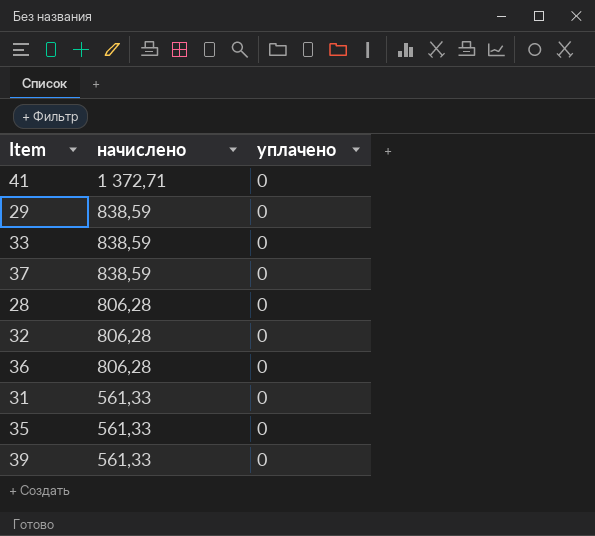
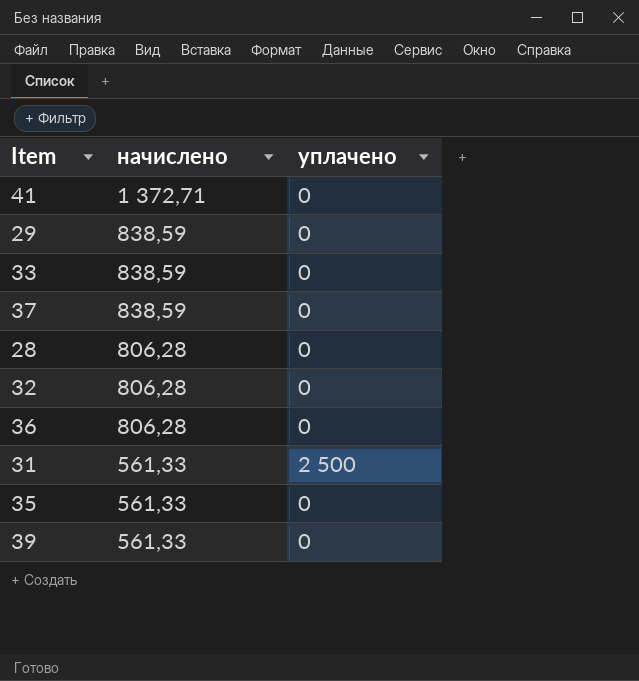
31 | уплачено: 0 -> 2 500

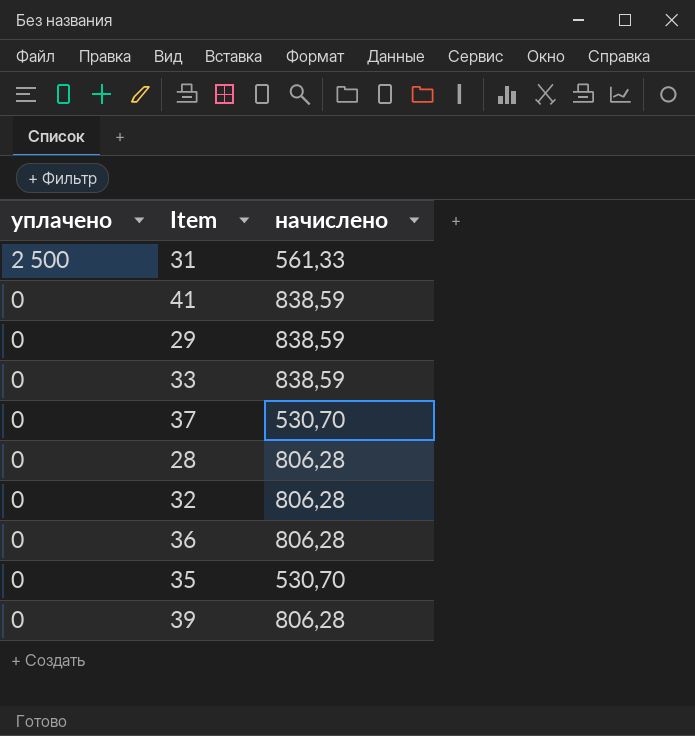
row order: начислено descending -> уплачено descending
column уплачено | position: 3 -> 1
41 | начислено: 1 372,71 -> 838,59
37 | начислено: 838,59 -> 530,70
35 | начислено: 561,33 -> 530,70
39 | начислено: 561,33 -> 806,28

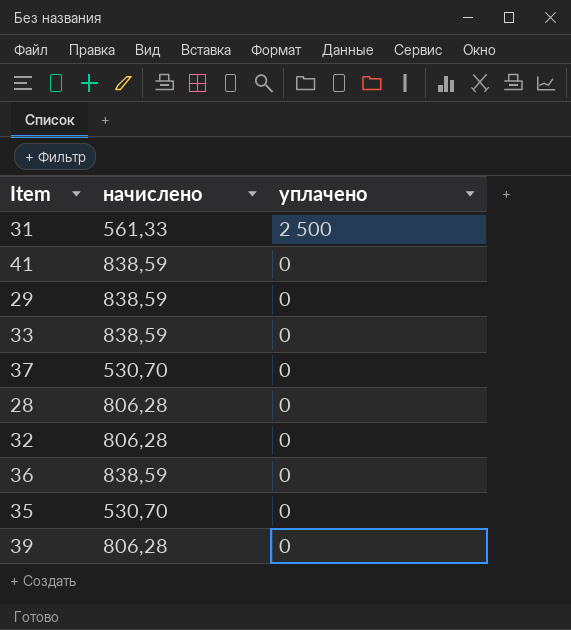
column уплачено | position: 1 -> 3
36 | начислено: 806,28 -> 838,59

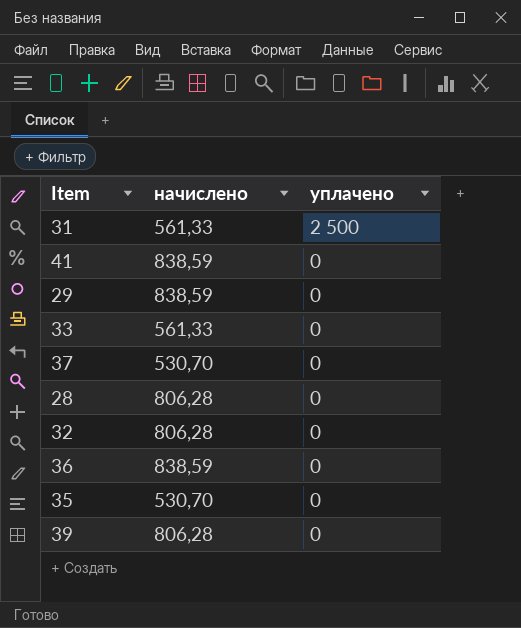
33 | начислено: 838,59 -> 561,33

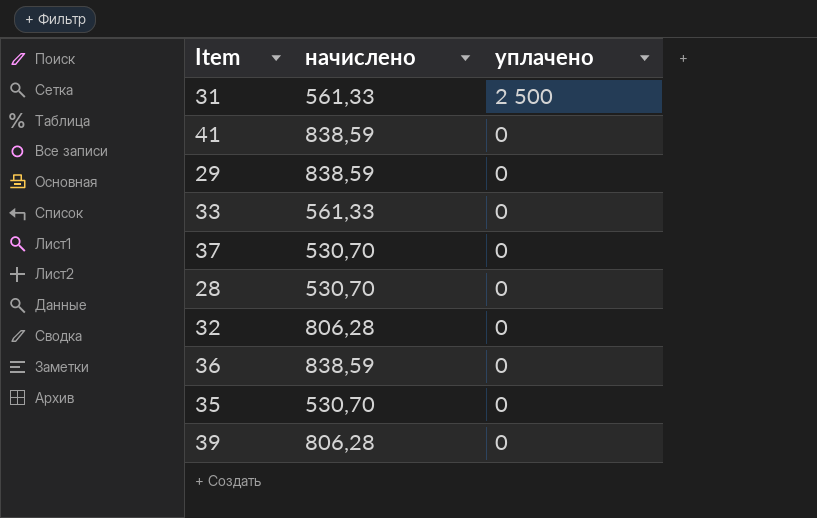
28 | начислено: 806,28 -> 530,70

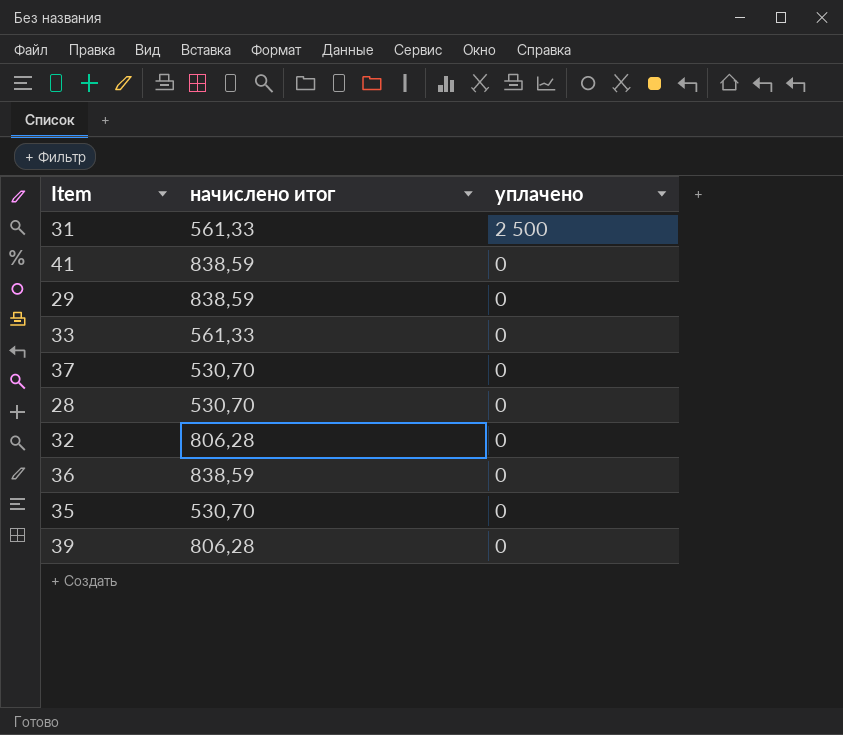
column name: начислено -> начислено итог

